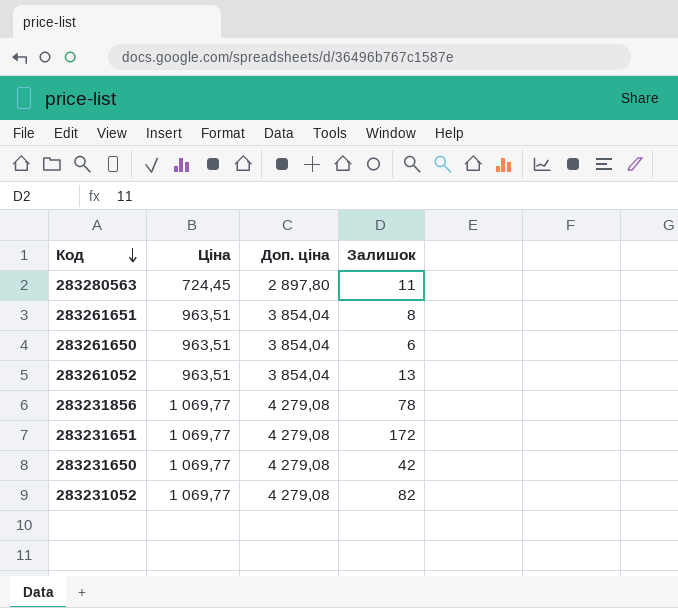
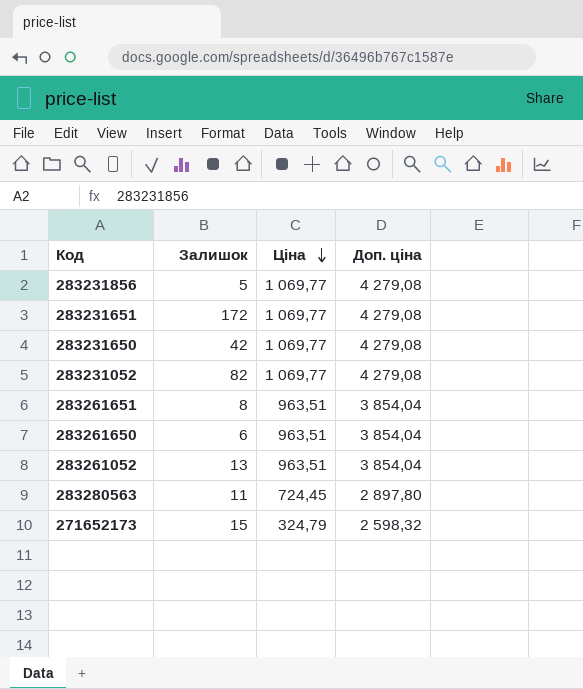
row order: Код descending -> Ціна descending
column Залишок | position: 4 -> 2
283231856 | Залишок: 78 -> 5
row 271652173: none -> 15 | 324,79 | 2 598,32

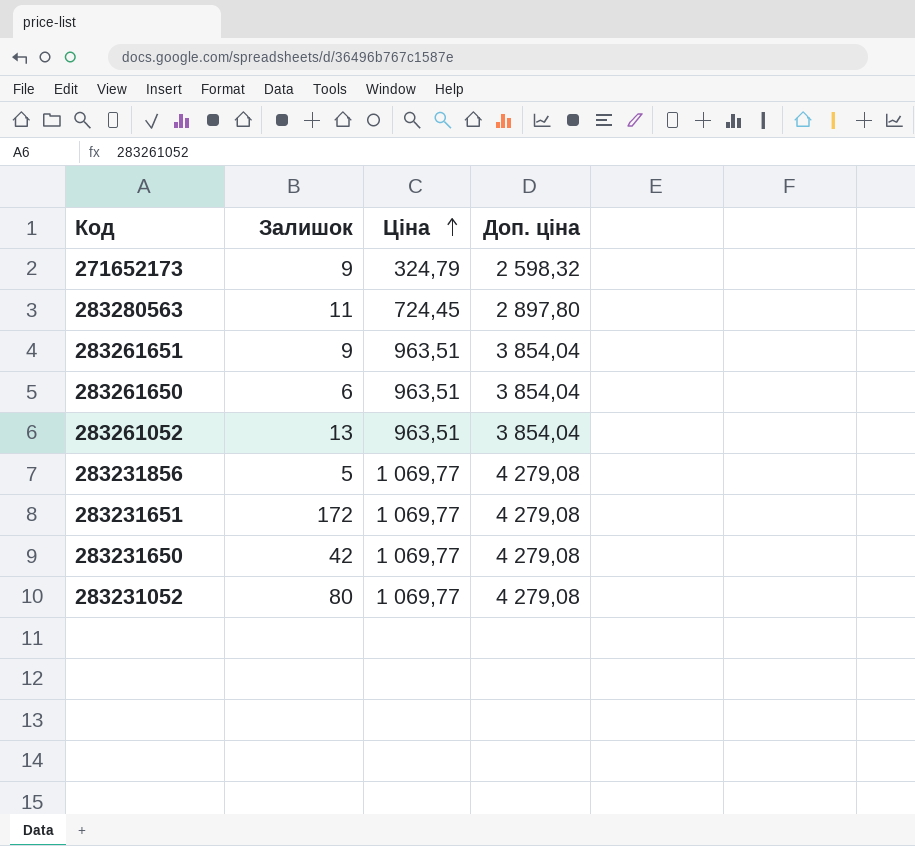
row order: Ціна descending -> Ціна ascending
271652173 | Залишок: 15 -> 9
283261651 | Залишок: 8 -> 9
283231052 | Залишок: 82 -> 80

